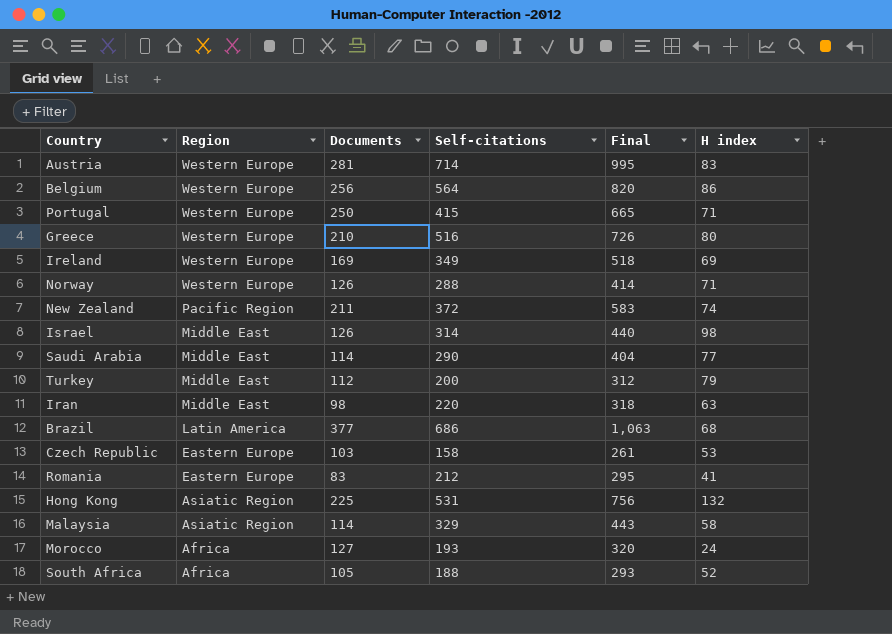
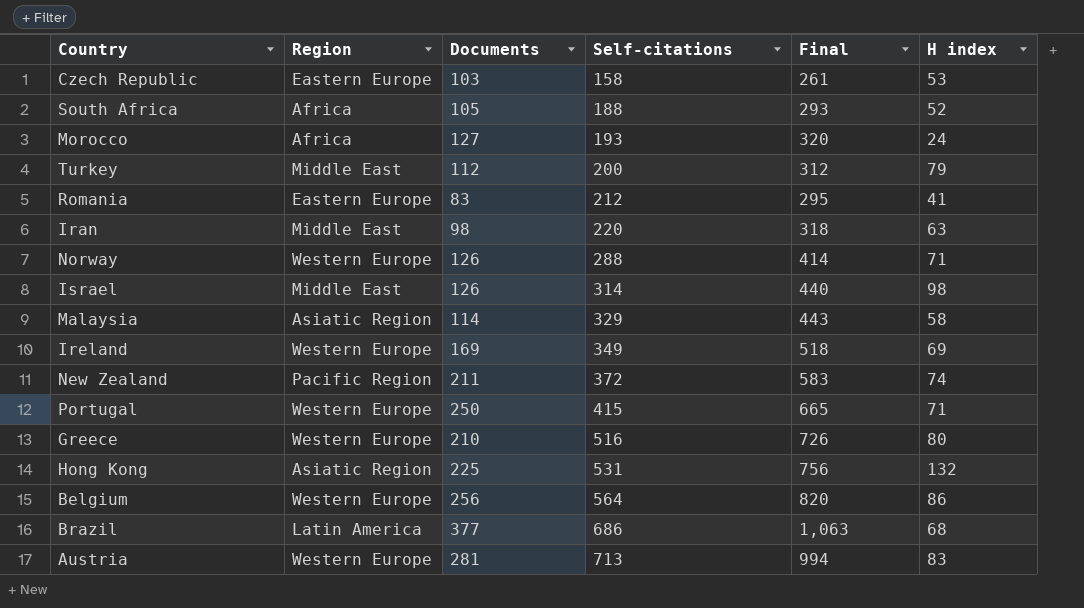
row order: Region descending -> Self-citations ascending
row Saudi Arabia: Middle East | 114 | 290 | 404 | 77 -> none
Austria | Self-citations: 714 -> 713
Austria | Final: 995 -> 994

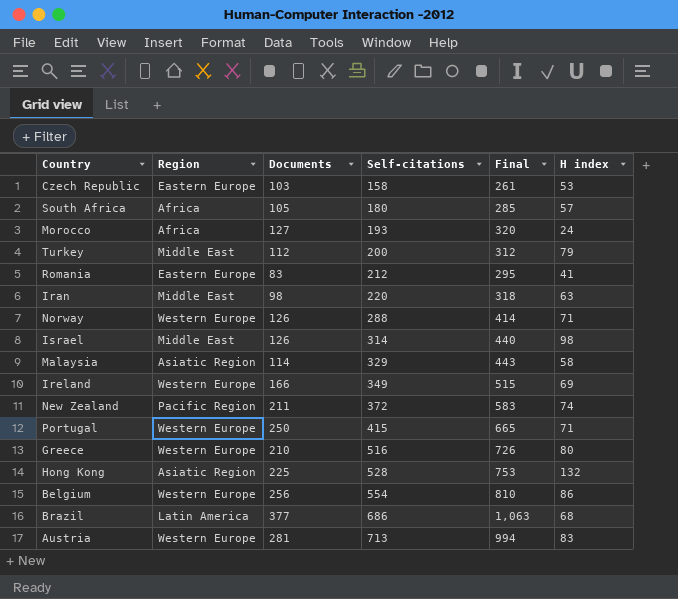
South Africa | Self-citations: 188 -> 180
South Africa | Final: 293 -> 285
South Africa | H index: 52 -> 57
Ireland | Documents: 169 -> 166
Ireland | Final: 518 -> 515
Hong Kong | Self-citations: 531 -> 528
Hong Kong | Final: 756 -> 753
Belgium | Self-citations: 564 -> 554
Belgium | Final: 820 -> 810

